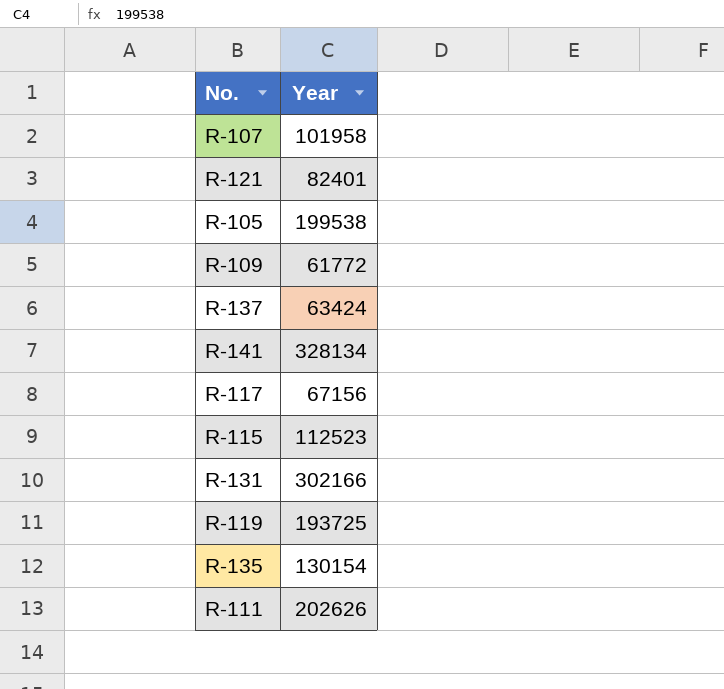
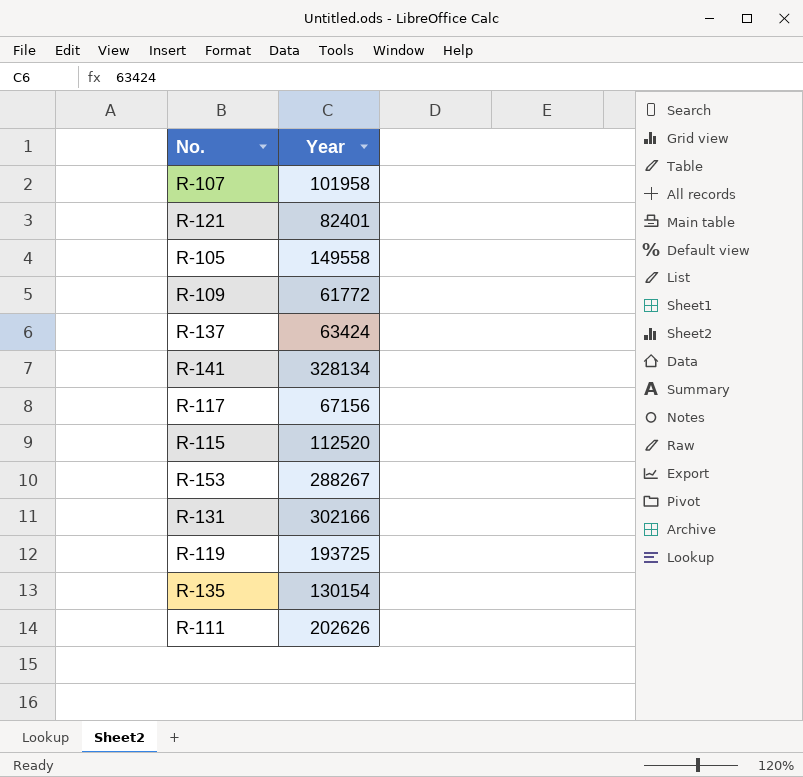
R-105 | Year: 199538 -> 149558
R-115 | Year: 112523 -> 112520
row R-153: none -> 288267

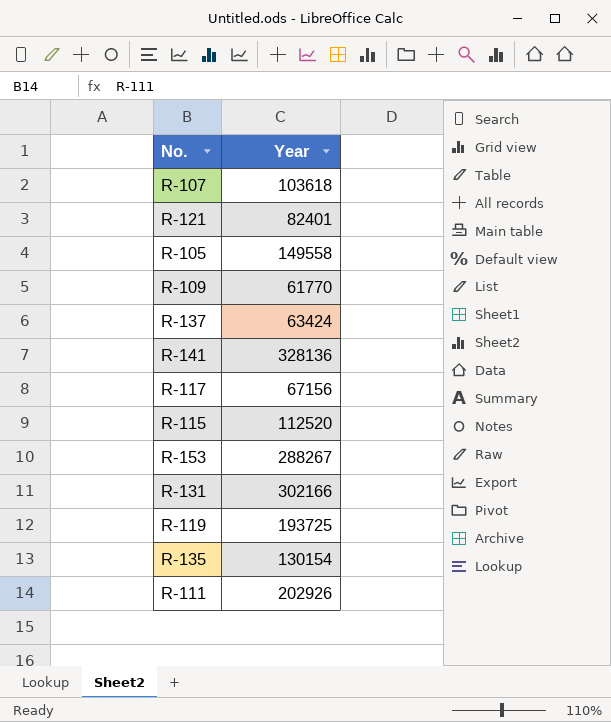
R-107 | Year: 101958 -> 103618
R-109 | Year: 61772 -> 61770
R-141 | Year: 328134 -> 328136
R-111 | Year: 202626 -> 202926

